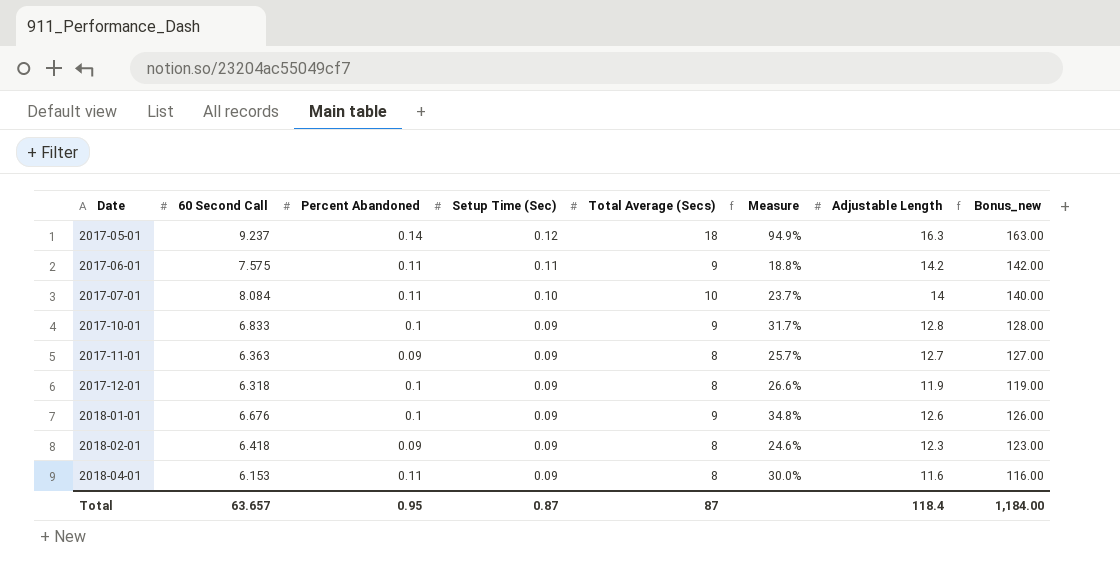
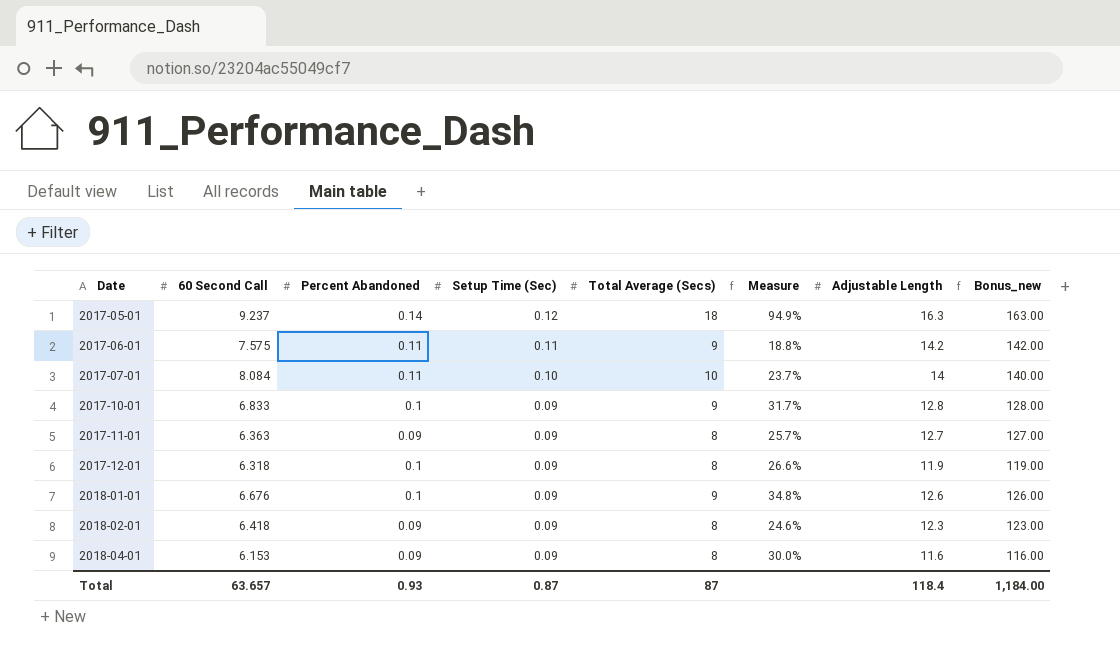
2018-04-01 | Percent Abandoned: 0.11 -> 0.09
Total | Percent Abandoned: 0.95 -> 0.93

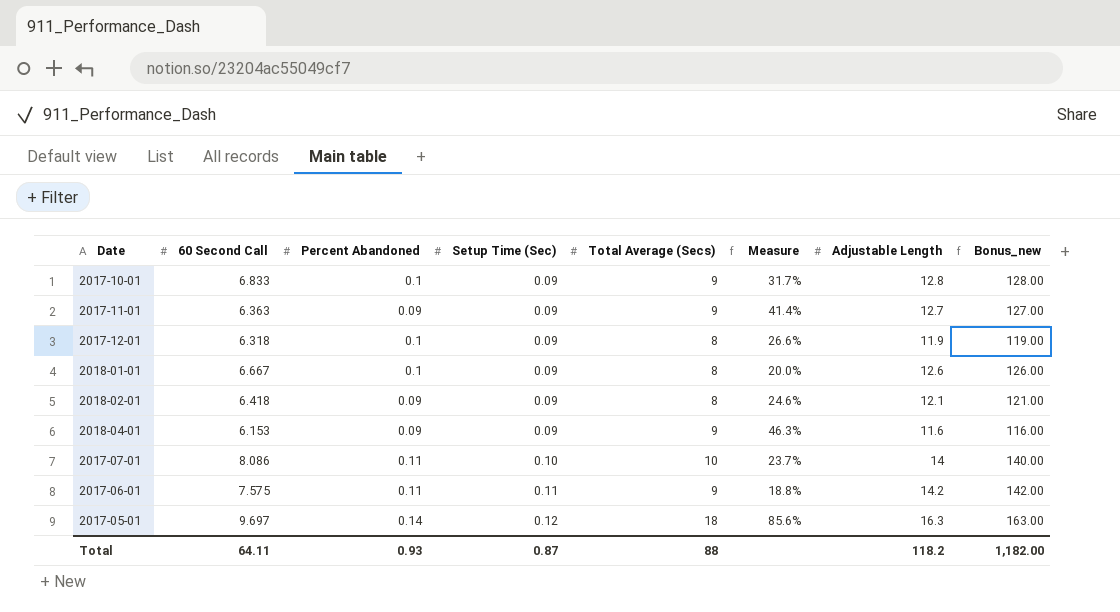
row order: Date ascending -> Setup Time (Sec) ascending
2017-11-01 | Total Average (Secs): 8 -> 9
2017-11-01 | Measure: 25.7% -> 41.4%
2018-01-01 | 60 Second Call: 6.676 -> 6.667
2018-01-01 | Total Average (Secs): 9 -> 8
2018-01-01 | Measure: 34.8% -> 20.0%
2018-02-01 | Adjustable Length: 12.3 -> 12.1
2018-02-01 | Bonus_new: 123.00 -> 121.00
2018-04-01 | Total Average (Secs): 8 -> 9
2018-04-01 | Measure: 30.0% -> 46.3%
2017-07-01 | 60 Second Call: 8.084 -> 8.086
2017-05-01 | 60 Second Call: 9.237 -> 9.697
2017-05-01 | Measure: 94.9% -> 85.6%
Total | 60 Second Call: 63.657 -> 64.11
Total | Total Average (Secs): 87 -> 88
Total | Adjustable Length: 118.4 -> 118.2
Total | Bonus_new: 1,184.00 -> 1,182.00

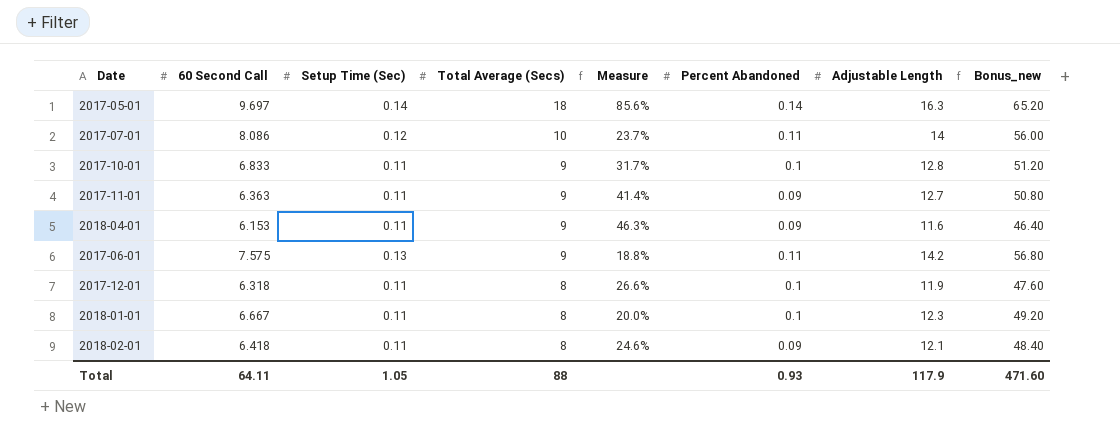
row order: Setup Time (Sec) ascending -> Total Average (Secs) descending
column Percent Abandoned | position: 3 -> 6
column Bonus_new | formula: [Adjustable Length] * 10 -> [Adjustable Length] * 4
2017-05-01 | Setup Time (Sec): 0.12 -> 0.14
2017-07-01 | Setup Time (Sec): 0.10 -> 0.12
2017-10-01 | Setup Time (Sec): 0.09 -> 0.11
2017-11-01 | Setup Time (Sec): 0.09 -> 0.11
2018-04-01 | Setup Time (Sec): 0.09 -> 0.11
2017-06-01 | Setup Time (Sec): 0.11 -> 0.13
2017-12-01 | Setup Time (Sec): 0.09 -> 0.11
2018-01-01 | Setup Time (Sec): 0.09 -> 0.11
2018-01-01 | Adjustable Length: 12.6 -> 12.3
2018-02-01 | Setup Time (Sec): 0.09 -> 0.11
Total | Setup Time (Sec): 0.87 -> 1.05
Total | Adjustable Length: 118.2 -> 117.9
Total | Bonus_new: 1,182.00 -> 471.60

